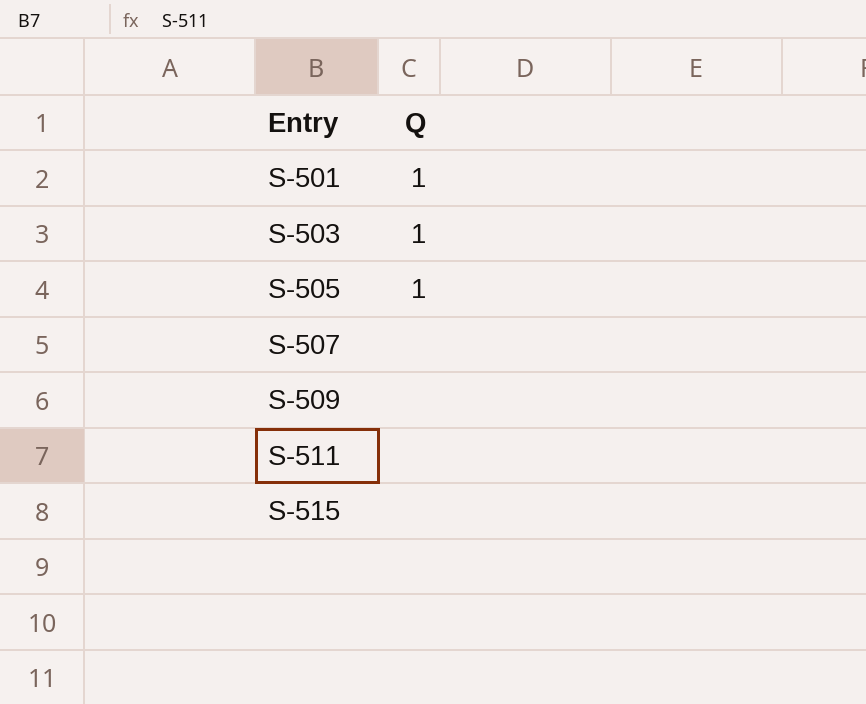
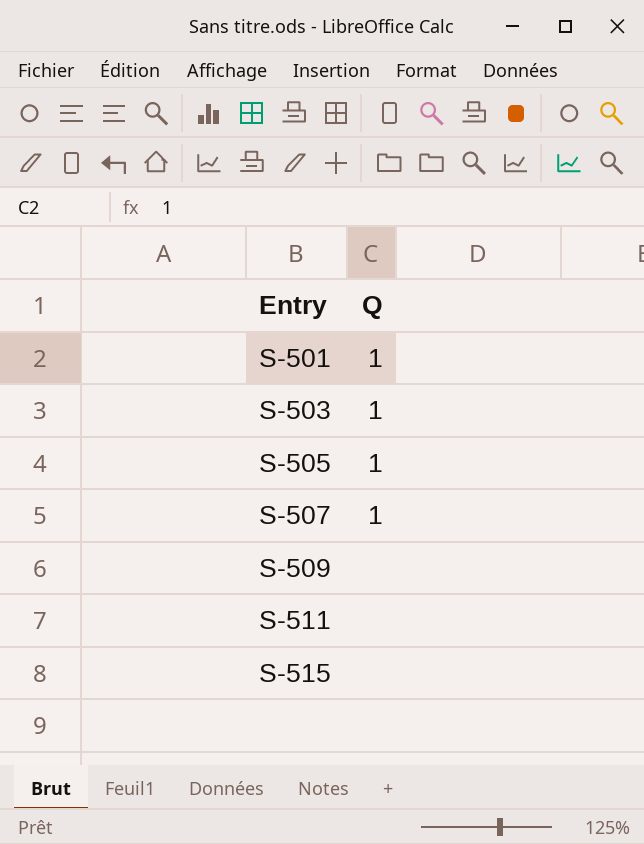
S-507 | Q: none -> 1

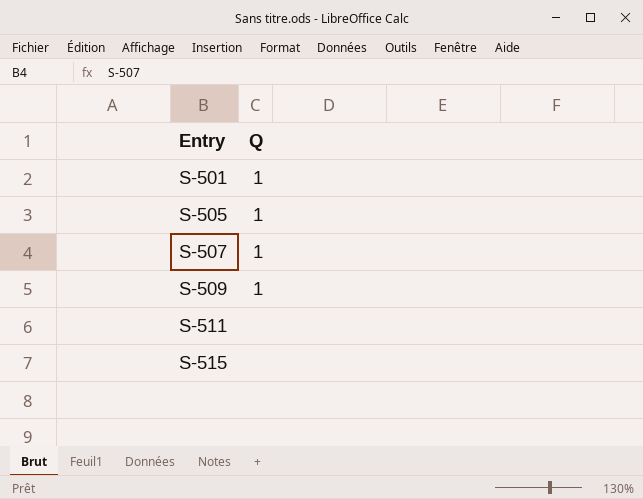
row S-503: 1 -> none
S-509 | Q: none -> 1

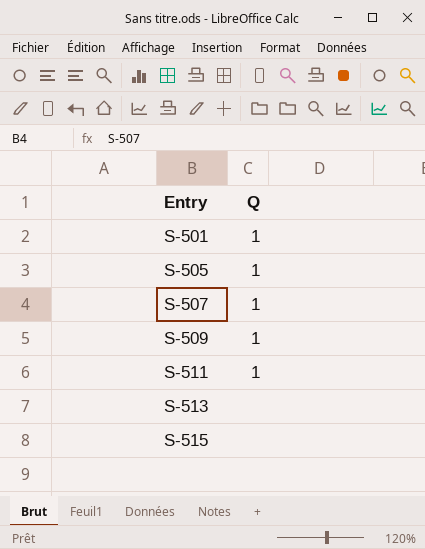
S-511 | Q: none -> 1
row S-513: none -> none

